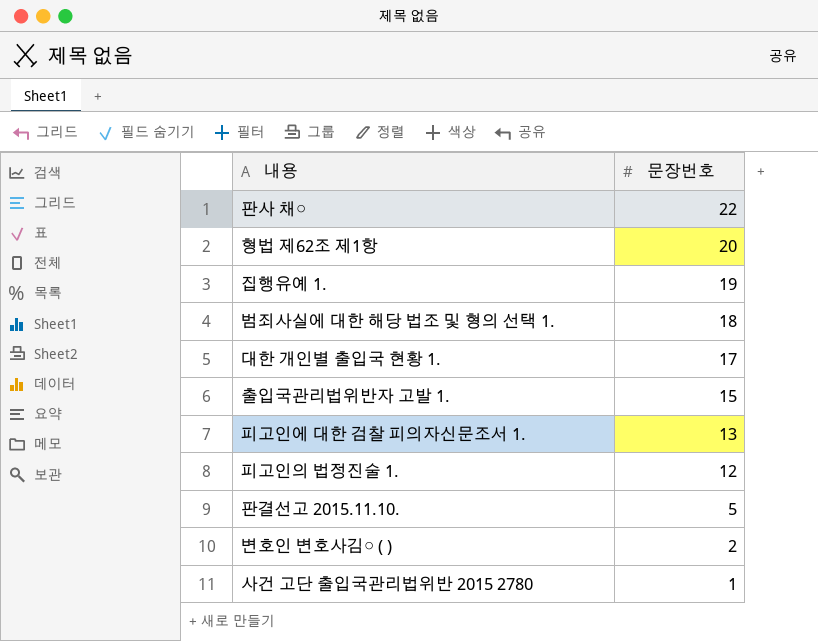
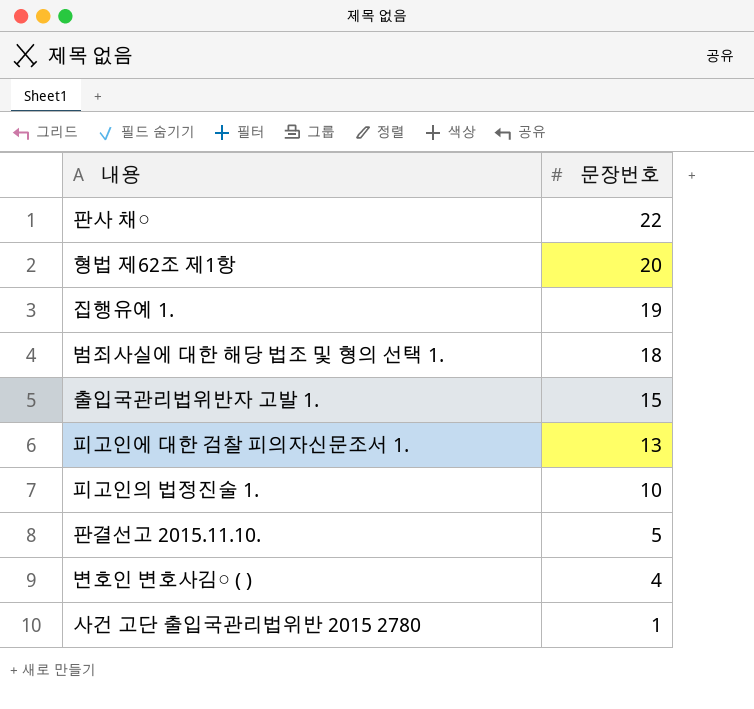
row 대한 개인별 출입국 현황 1.: 17 -> none
피고인의 법정진술 1. | 문장번호: 12 -> 10
변호인 변호사김○ ( ) | 문장번호: 2 -> 4

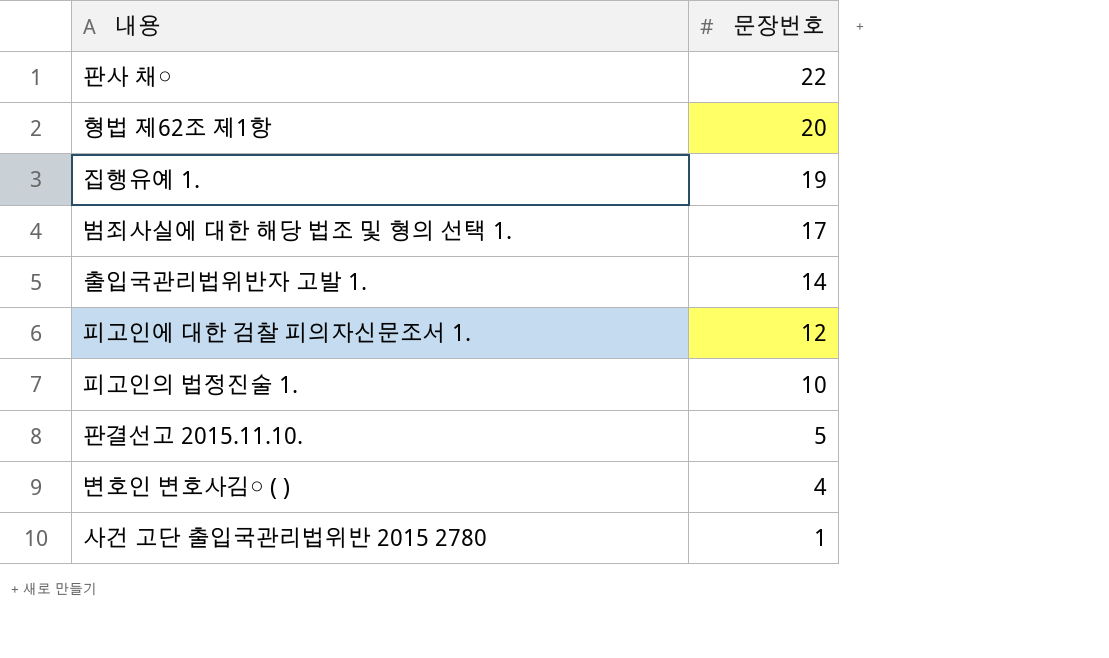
범죄사실에 대한 해당 법조 및 형의 선택 1. | 문장번호: 18 -> 17
출입국관리법위반자 고발 1. | 문장번호: 15 -> 14
피고인에 대한 검찰 피의자신문조서 1. | 문장번호: 13 -> 12

